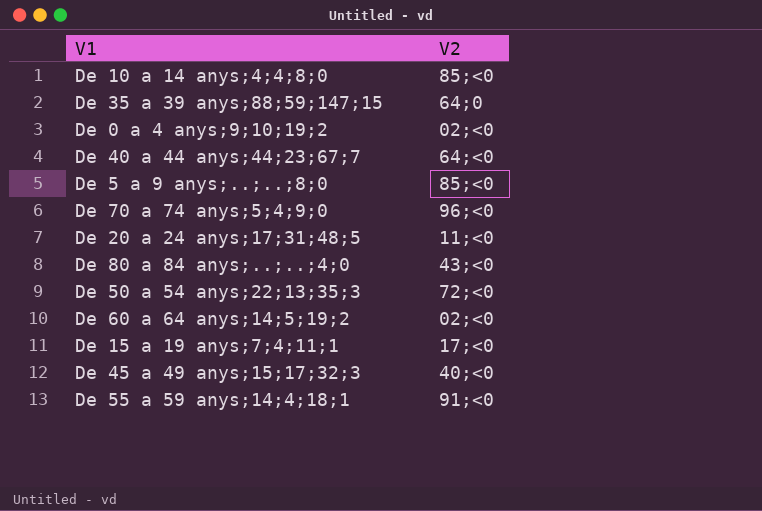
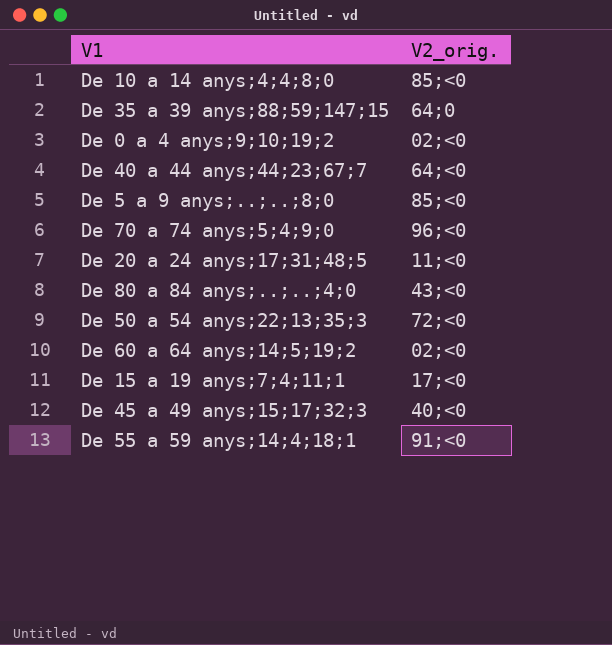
column name: V2 -> V2_orig.

